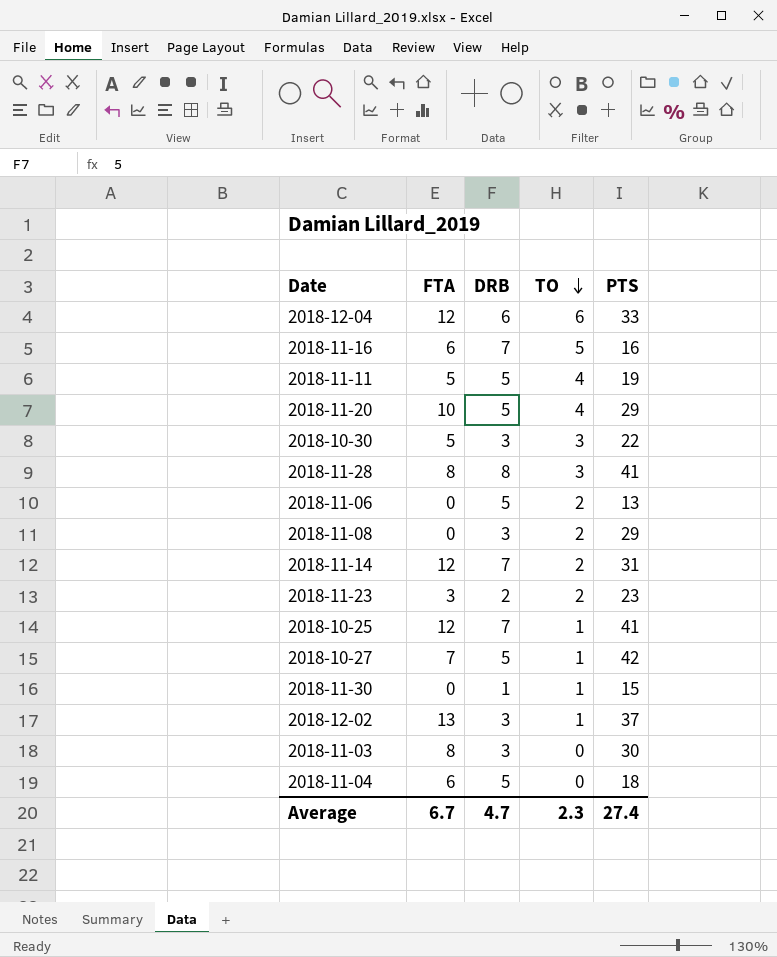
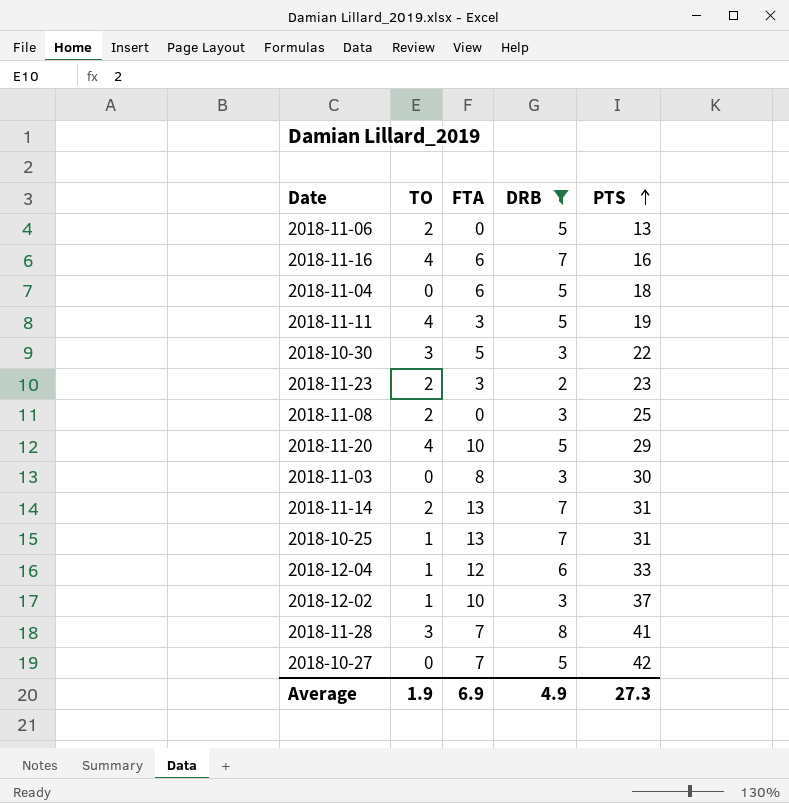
filter: none -> DRB != 1
row order: TO descending -> PTS ascending
column TO | position: 4 -> 2
2018-11-16 | TO: 5 -> 4
2018-11-11 | FTA: 5 -> 3
2018-11-08 | PTS: 29 -> 25
2018-11-14 | FTA: 12 -> 13
2018-10-25 | FTA: 12 -> 13
2018-10-25 | PTS: 41 -> 31
2018-12-04 | TO: 6 -> 1
2018-12-02 | FTA: 13 -> 10
2018-11-28 | FTA: 8 -> 7
2018-10-27 | TO: 1 -> 0
Average | TO: 2.3 -> 1.9
Average | FTA: 6.7 -> 6.9
Average | DRB: 4.7 -> 4.9
Average | PTS: 27.4 -> 27.3

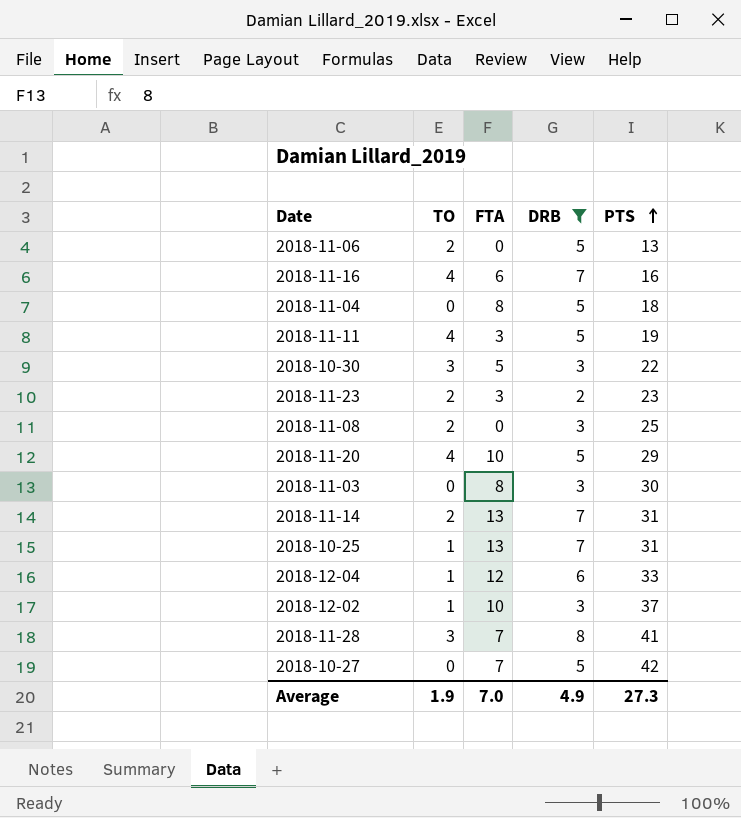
2018-11-04 | FTA: 6 -> 8
Average | FTA: 6.9 -> 7.0

